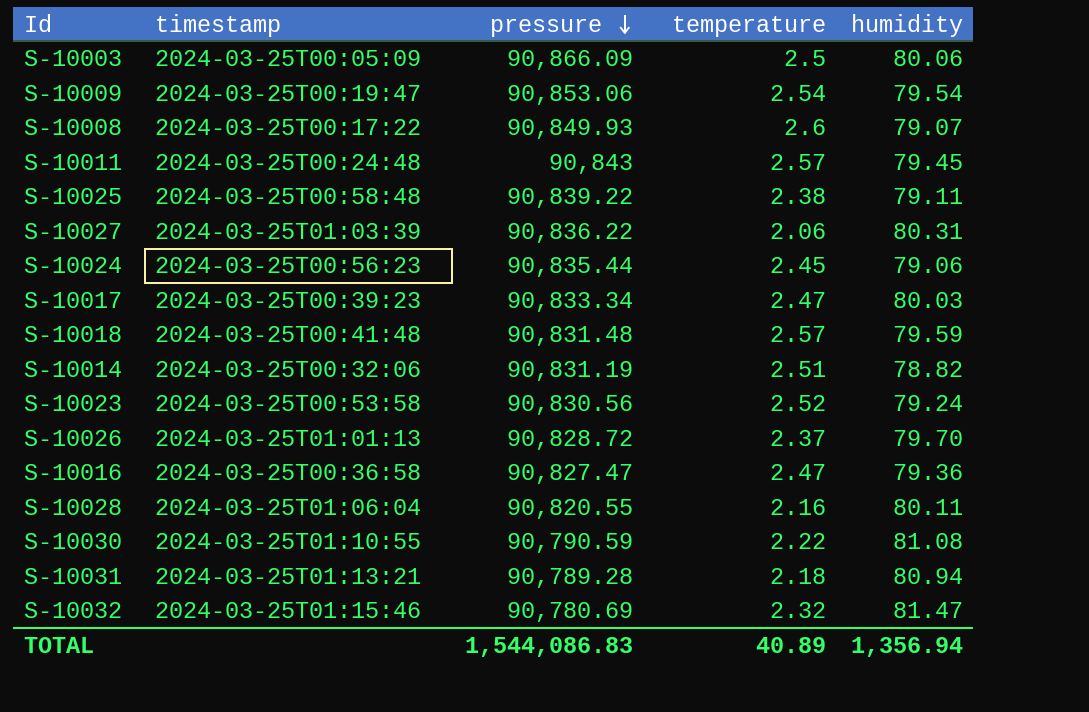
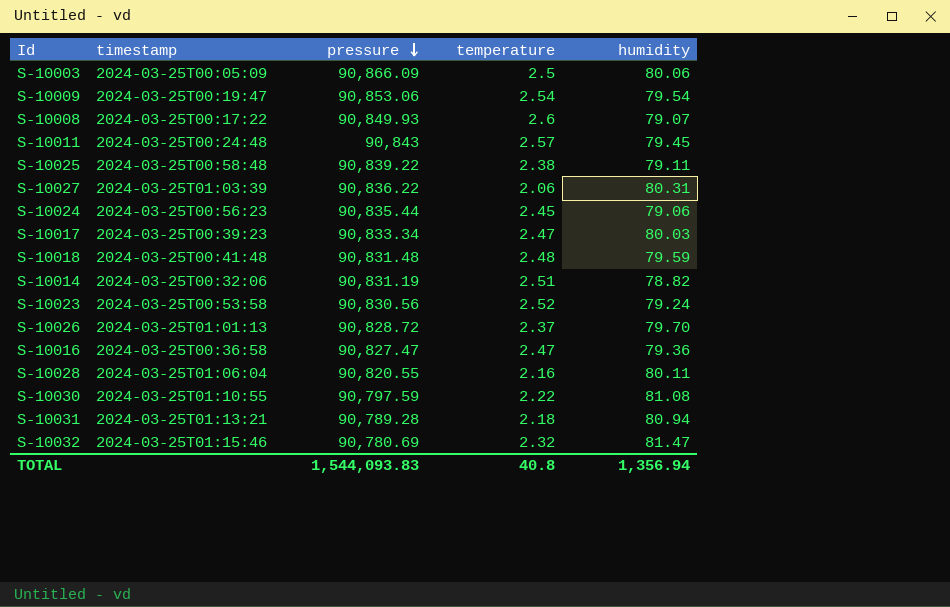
S-10018 | temperature: 2.57 -> 2.48
S-10030 | pressure: 90,790.59 -> 90,797.59
TOTAL | pressure: 1,544,086.83 -> 1,544,093.83
TOTAL | temperature: 40.89 -> 40.8

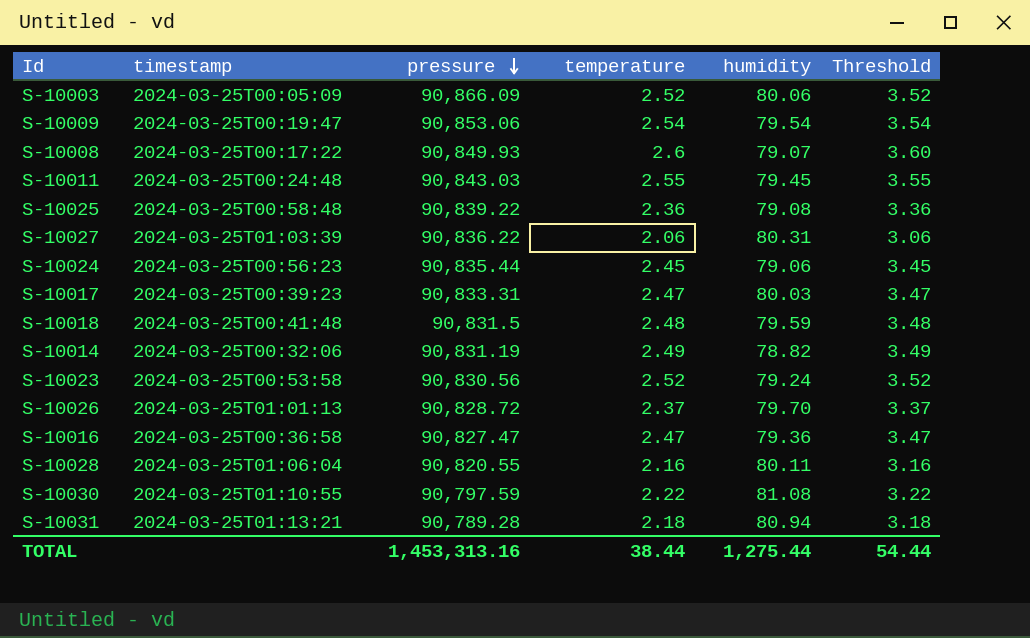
column Threshold | formula: none -> [temperature] + 1
row S-10032: 2024-03-25T01:15:46 | 90,780.69 | 2.32 | 81.47 -> none
S-10003 | temperature: 2.5 -> 2.52
S-10011 | pressure: 90,843 -> 90,843.03
S-10011 | temperature: 2.57 -> 2.55
S-10025 | temperature: 2.38 -> 2.36
S-10025 | humidity: 79.11 -> 79.08
S-10017 | pressure: 90,833.34 -> 90,833.31
S-10018 | pressure: 90,831.48 -> 90,831.5
S-10014 | temperature: 2.51 -> 2.49
TOTAL | pressure: 1,544,093.83 -> 1,453,313.16
TOTAL | temperature: 40.8 -> 38.44
TOTAL | humidity: 1,356.94 -> 1,275.44

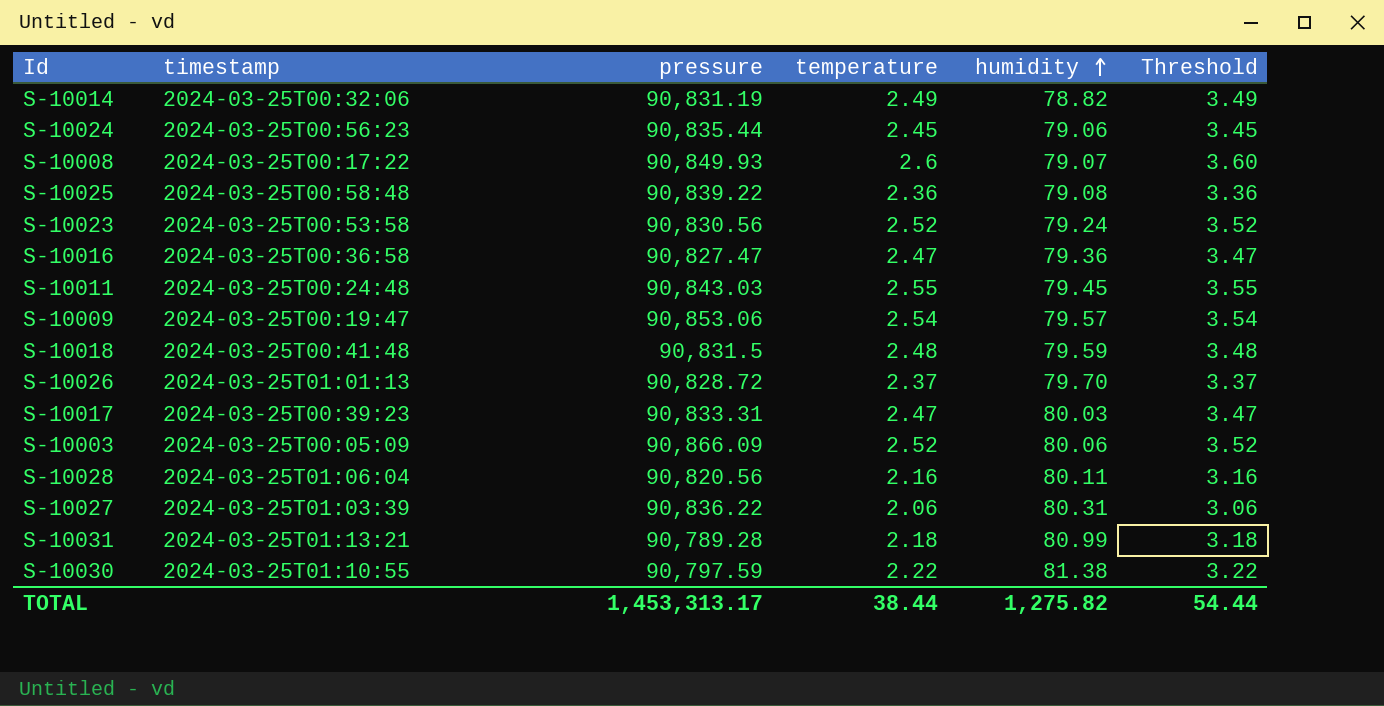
row order: pressure descending -> humidity ascending
S-10009 | humidity: 79.54 -> 79.57
S-10028 | pressure: 90,820.55 -> 90,820.56
S-10031 | humidity: 80.94 -> 80.99
S-10030 | humidity: 81.08 -> 81.38
TOTAL | pressure: 1,453,313.16 -> 1,453,313.17
TOTAL | humidity: 1,275.44 -> 1,275.82

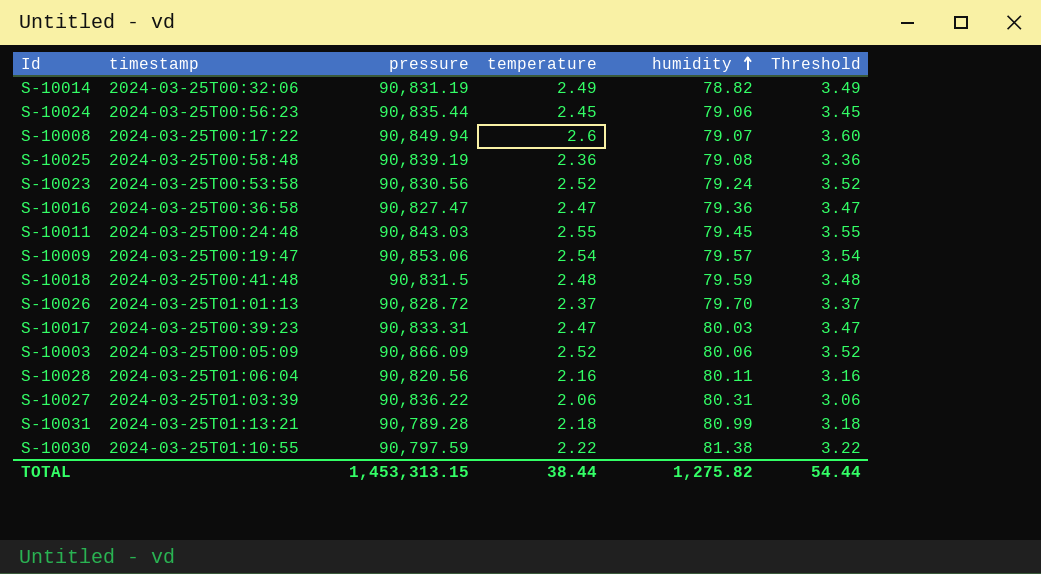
S-10008 | pressure: 90,849.93 -> 90,849.94
S-10025 | pressure: 90,839.22 -> 90,839.19
TOTAL | pressure: 1,453,313.17 -> 1,453,313.15

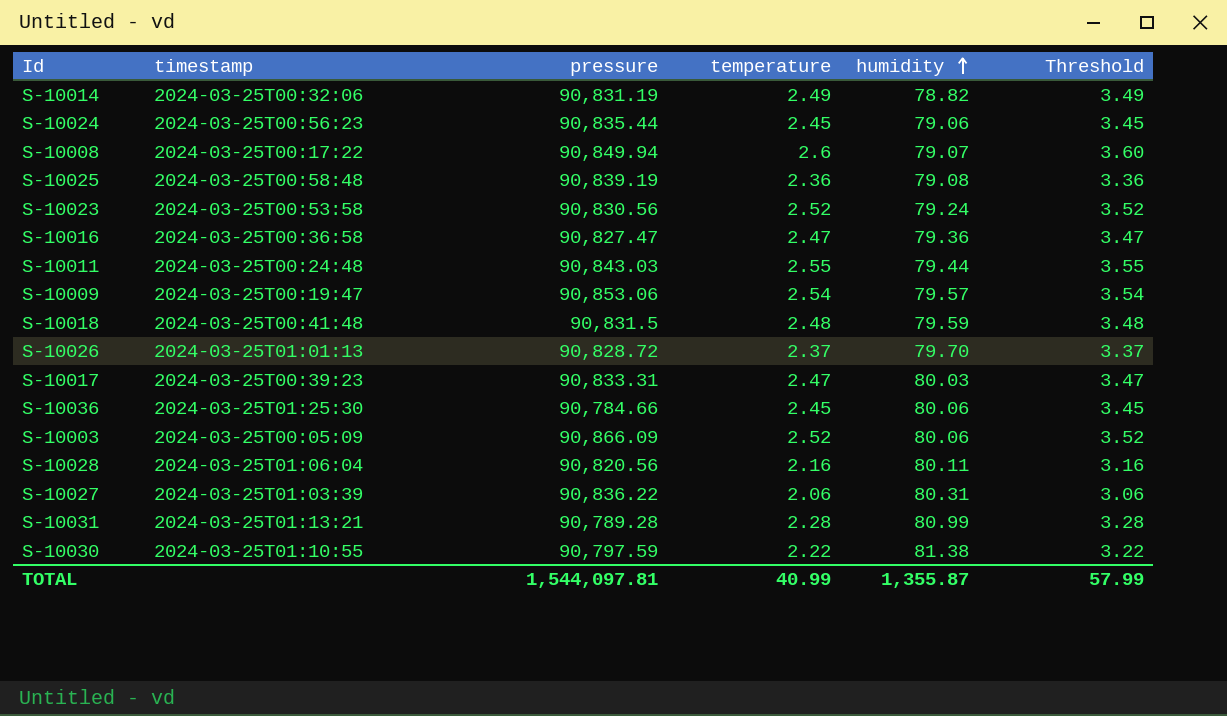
S-10011 | humidity: 79.45 -> 79.44
row S-10036: none -> 2024-03-25T01:25:30 | 90,784.66 | 2.45 | 80.06 | 3.45
S-10031 | temperature: 2.18 -> 2.28
S-10031 | Threshold: 3.18 -> 3.28
TOTAL | pressure: 1,453,313.15 -> 1,544,097.81
TOTAL | temperature: 38.44 -> 40.99
TOTAL | humidity: 1,275.82 -> 1,355.87
TOTAL | Threshold: 54.44 -> 57.99

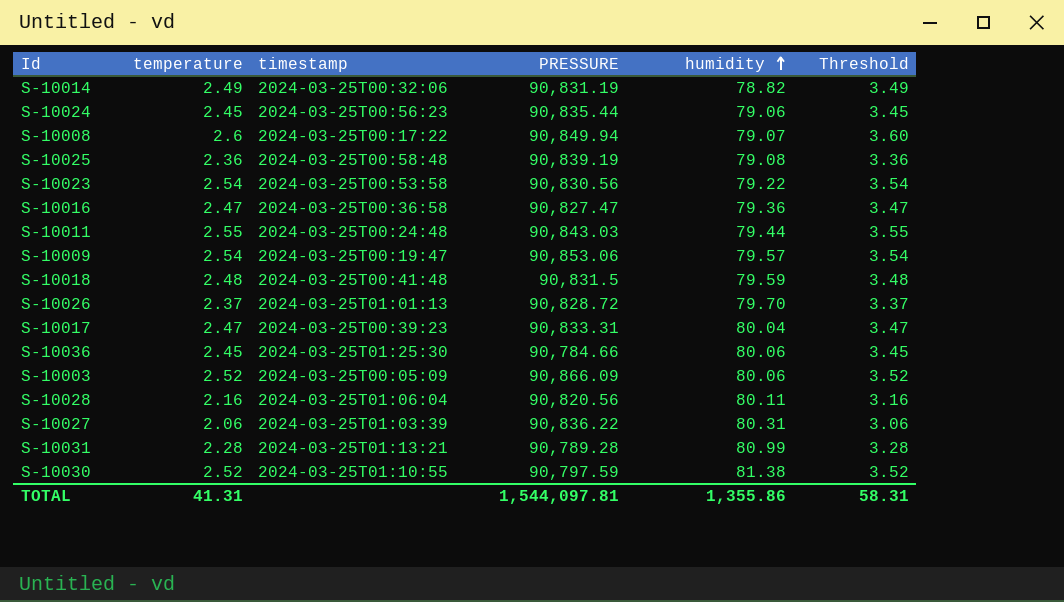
column temperature | position: 4 -> 2
column name: pressure -> PRESSURE
S-10023 | temperature: 2.52 -> 2.54
S-10023 | humidity: 79.24 -> 79.22
S-10023 | Threshold: 3.52 -> 3.54
S-10017 | humidity: 80.03 -> 80.04
S-10030 | temperature: 2.22 -> 2.52
S-10030 | Threshold: 3.22 -> 3.52
TOTAL | temperature: 40.99 -> 41.31
TOTAL | humidity: 1,355.87 -> 1,355.86
TOTAL | Threshold: 57.99 -> 58.31

